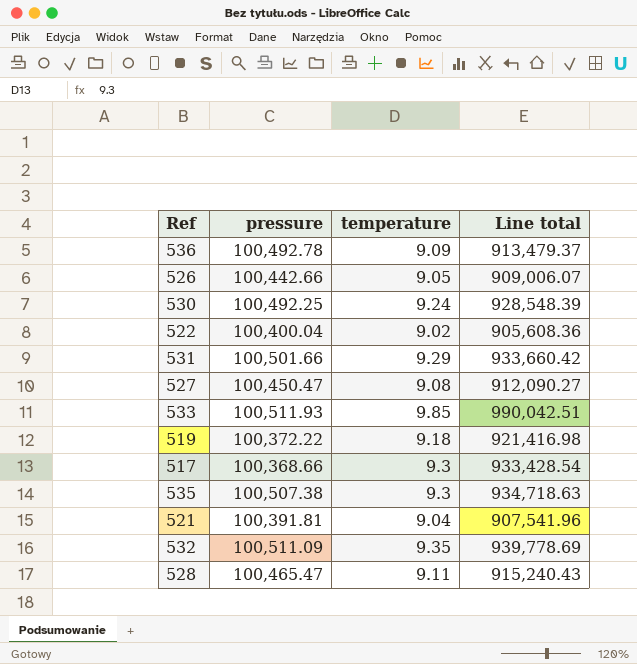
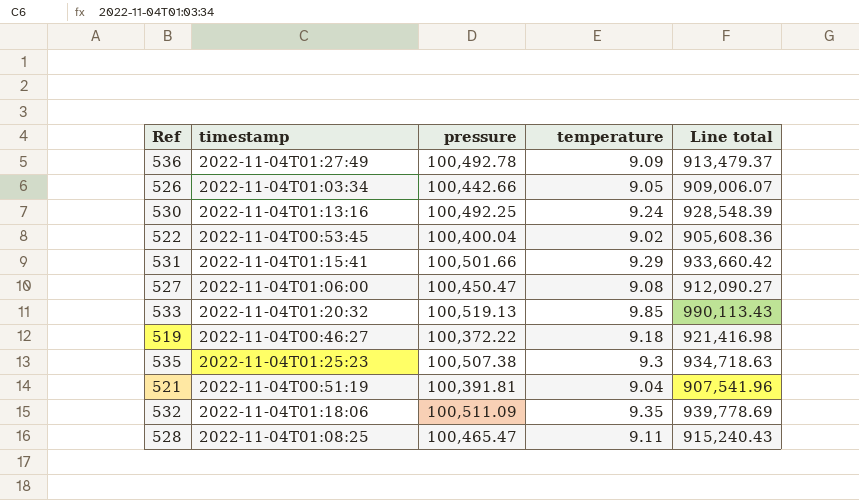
column timestamp | position: none -> 2
row 517: 100,368.66 | 9.3 | 933,428.54 -> none
533 | pressure: 100,511.93 -> 100,519.13
533 | Line total: 990,042.51 -> 990,113.43

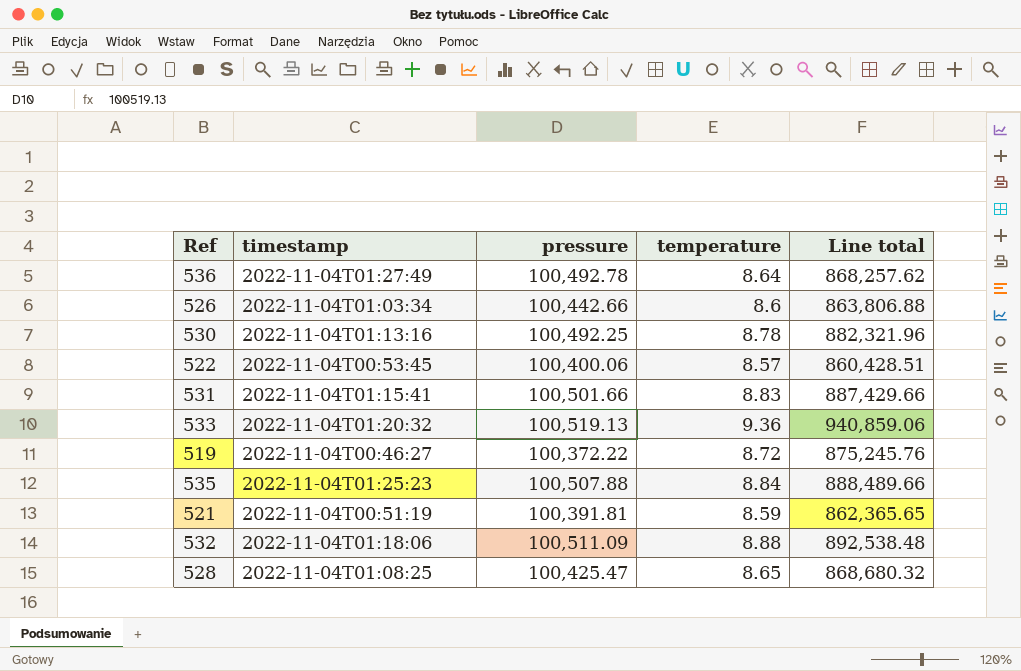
row 527: 2022-11-04T01:06:00 | 100,450.47 | 9.08 | 912,090.27 -> none
536 | temperature: 9.09 -> 8.64
536 | Line total: 913,479.37 -> 868,257.62
526 | temperature: 9.05 -> 8.6
526 | Line total: 909,006.07 -> 863,806.88
530 | temperature: 9.24 -> 8.78
530 | Line total: 928,548.39 -> 882,321.96
522 | pressure: 100,400.04 -> 100,400.06
522 | temperature: 9.02 -> 8.57
522 | Line total: 905,608.36 -> 860,428.51
531 | temperature: 9.29 -> 8.83
531 | Line total: 933,660.42 -> 887,429.66
533 | temperature: 9.85 -> 9.36
533 | Line total: 990,113.43 -> 940,859.06
519 | temperature: 9.18 -> 8.72
519 | Line total: 921,416.98 -> 875,245.76
535 | pressure: 100,507.38 -> 100,507.88
535 | temperature: 9.3 -> 8.84
535 | Line total: 934,718.63 -> 888,489.66
521 | temperature: 9.04 -> 8.59
521 | Line total: 907,541.96 -> 862,365.65
532 | temperature: 9.35 -> 8.88
532 | Line total: 939,778.69 -> 892,538.48
528 | pressure: 100,465.47 -> 100,425.47
528 | temperature: 9.11 -> 8.65
528 | Line total: 915,240.43 -> 868,680.32

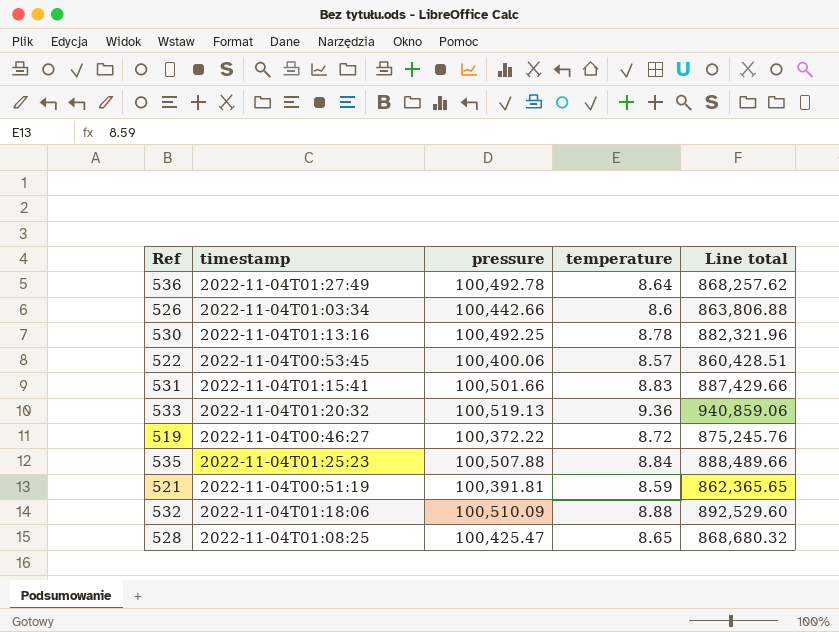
532 | pressure: 100,511.09 -> 100,510.09
532 | Line total: 892,538.48 -> 892,529.60

